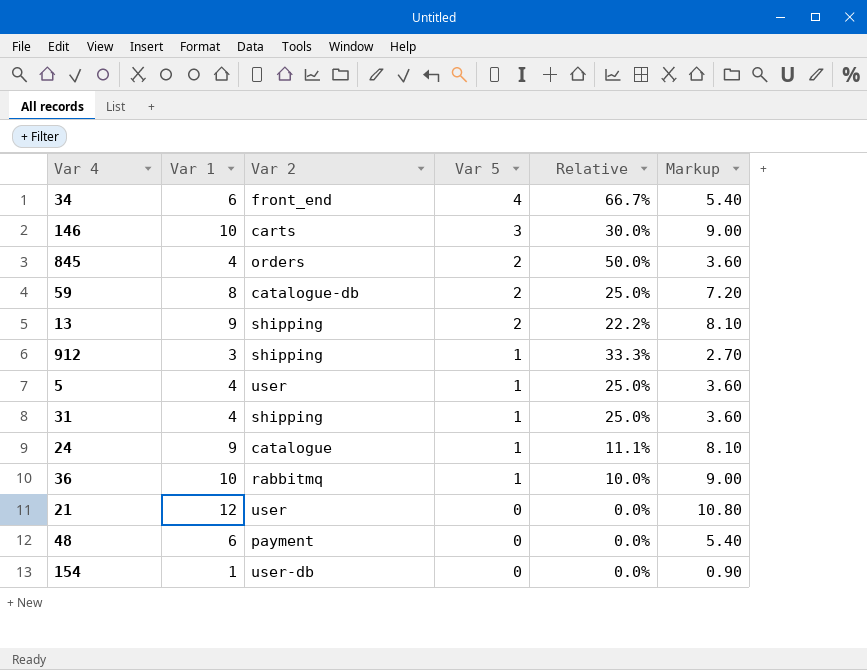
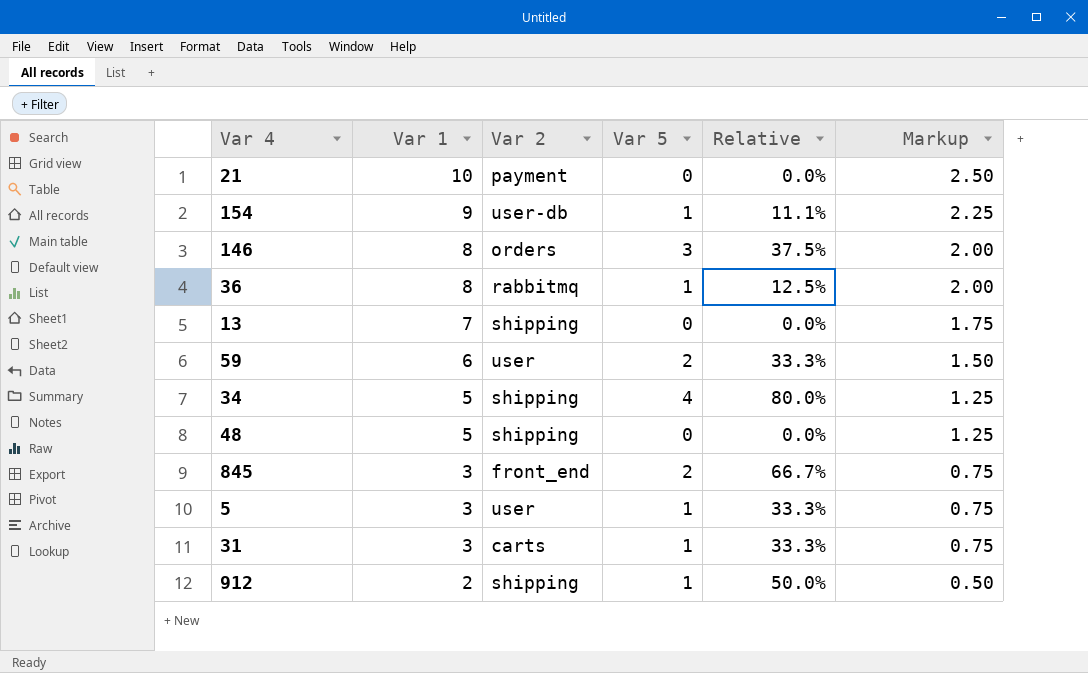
row order: Var 5 descending -> Var 1 descending
column Markup | formula: [Var 1] * 0.9 -> [Var 1] * 0.25
row 24: 9 | catalogue | 1 | 11.1% | 8.10 -> none
21 | Var 1: 12 -> 10
21 | Var 2: user -> payment
154 | Var 1: 1 -> 9
154 | Var 5: 0 -> 1
154 | Relative: 0.0% -> 11.1%
146 | Var 1: 10 -> 8
146 | Var 2: carts -> orders
146 | Relative: 30.0% -> 37.5%
36 | Var 1: 10 -> 8
36 | Relative: 10.0% -> 12.5%
13 | Var 1: 9 -> 7
13 | Var 5: 2 -> 0
13 | Relative: 22.2% -> 0.0%
59 | Var 1: 8 -> 6
59 | Var 2: catalogue-db -> user
59 | Relative: 25.0% -> 33.3%
34 | Var 1: 6 -> 5
34 | Var 2: front_end -> shipping
34 | Relative: 66.7% -> 80.0%
48 | Var 1: 6 -> 5
48 | Var 2: payment -> shipping
845 | Var 1: 4 -> 3
845 | Var 2: orders -> front_end
845 | Relative: 50.0% -> 66.7%
5 | Var 1: 4 -> 3
5 | Relative: 25.0% -> 33.3%
31 | Var 1: 4 -> 3
31 | Var 2: shipping -> carts
31 | Relative: 25.0% -> 33.3%
912 | Var 1: 3 -> 2
912 | Relative: 33.3% -> 50.0%

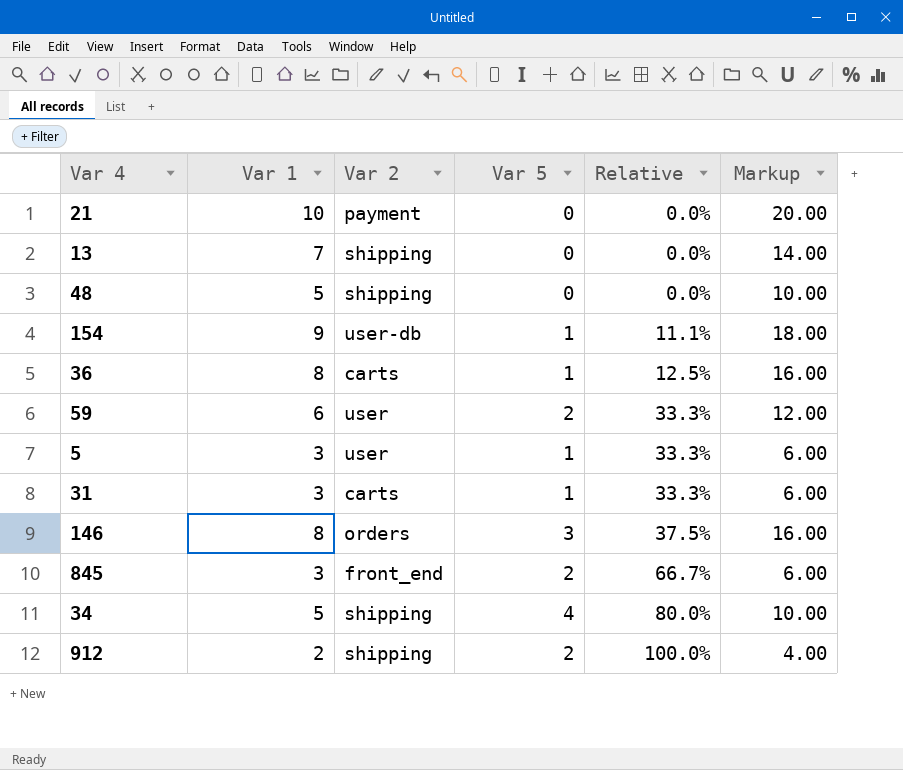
row order: Var 1 descending -> Relative ascending
column Markup | formula: [Var 1] * 0.25 -> [Var 1] * 2
36 | Var 2: rabbitmq -> carts
912 | Var 5: 1 -> 2
912 | Relative: 50.0% -> 100.0%

